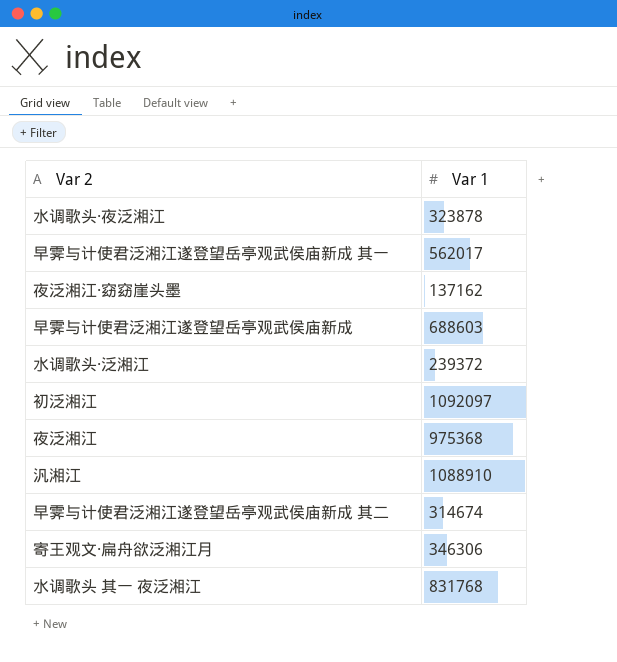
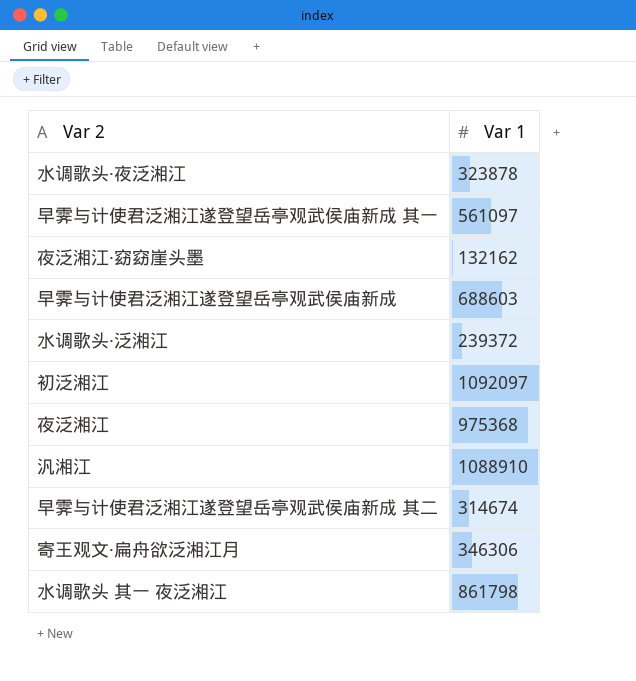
早霁与计使君泛湘江遂登望岳亭观武侯庙新成 其一 | Var 1: 562017 -> 561097
夜泛湘江·窈窈崖头墨 | Var 1: 137162 -> 132162
水调歌头 其一 夜泛湘江 | Var 1: 831768 -> 861798

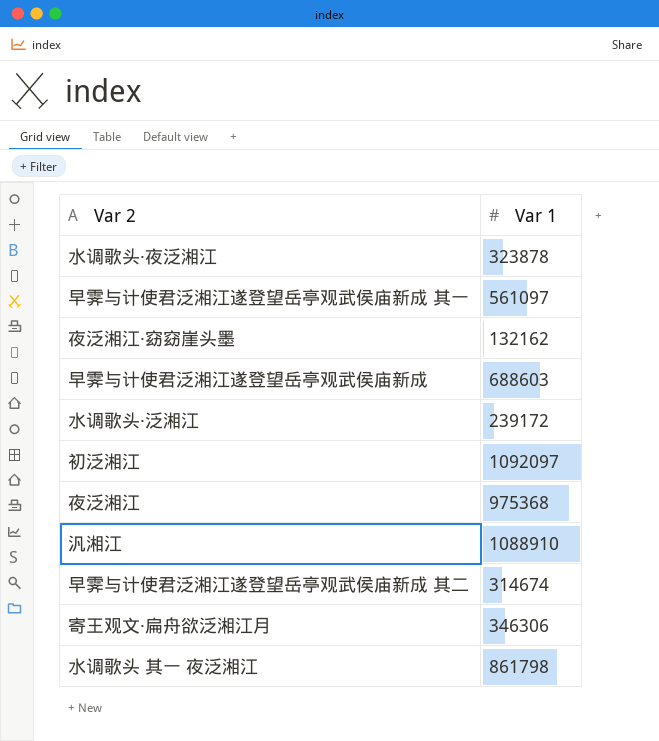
水调歌头·泛湘江 | Var 1: 239372 -> 239172

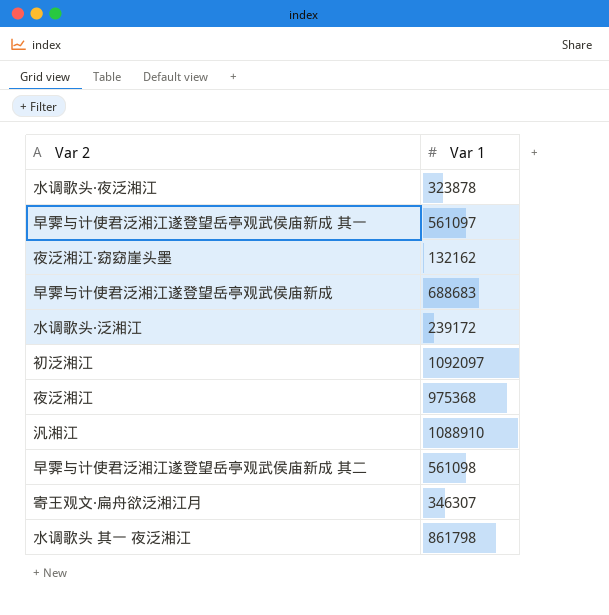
早霁与计使君泛湘江遂登望岳亭观武侯庙新成 | Var 1: 688603 -> 688683
早霁与计使君泛湘江遂登望岳亭观武侯庙新成 其二 | Var 1: 314674 -> 561098
寄王观文·扁舟欲泛湘江月 | Var 1: 346306 -> 346307

